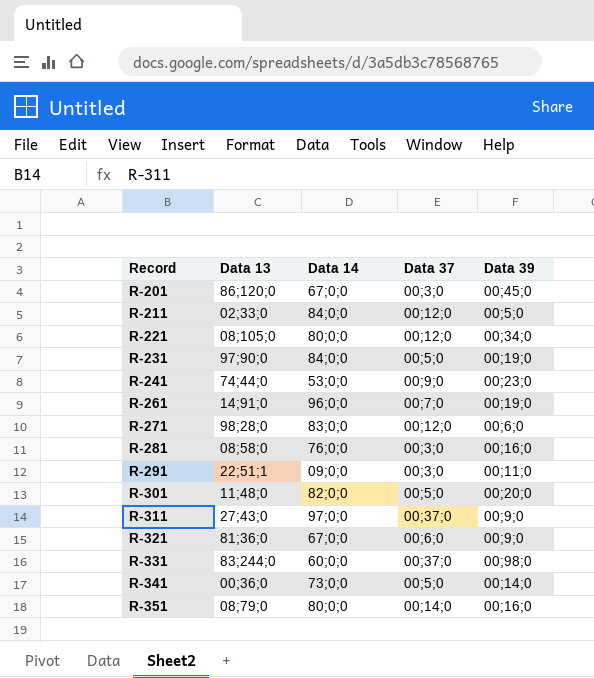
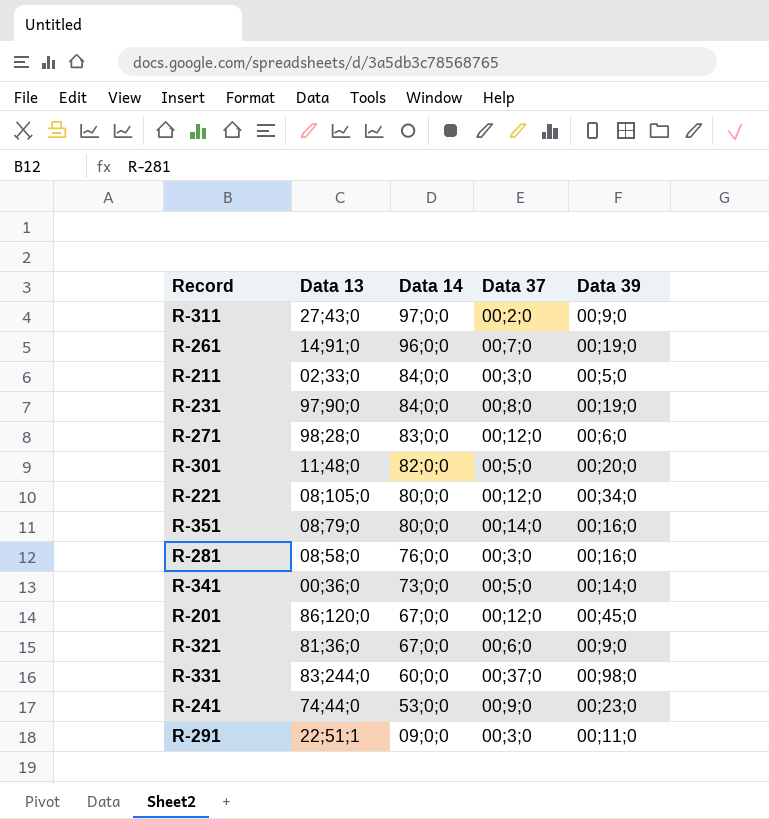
row order: Record ascending -> Data 14 descending
R-311 | Data 37: 00;37;0 -> 00;2;0
R-211 | Data 37: 00;12;0 -> 00;3;0
R-231 | Data 37: 00;5;0 -> 00;8;0
R-201 | Data 37: 00;3;0 -> 00;12;0

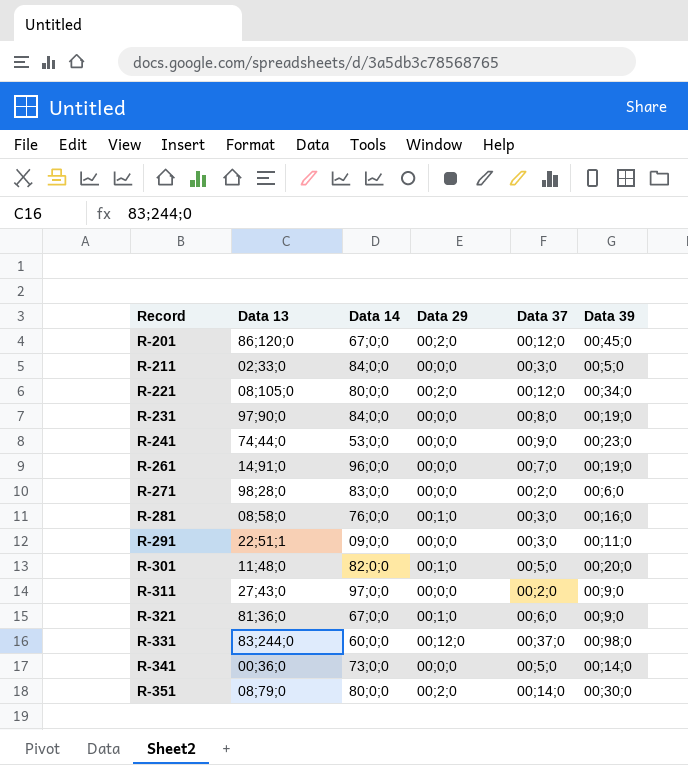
row order: Data 14 descending -> Record ascending
column Data 29 | position: none -> 4
R-271 | Data 37: 00;12;0 -> 00;2;0
R-351 | Data 39: 00;16;0 -> 00;30;0

